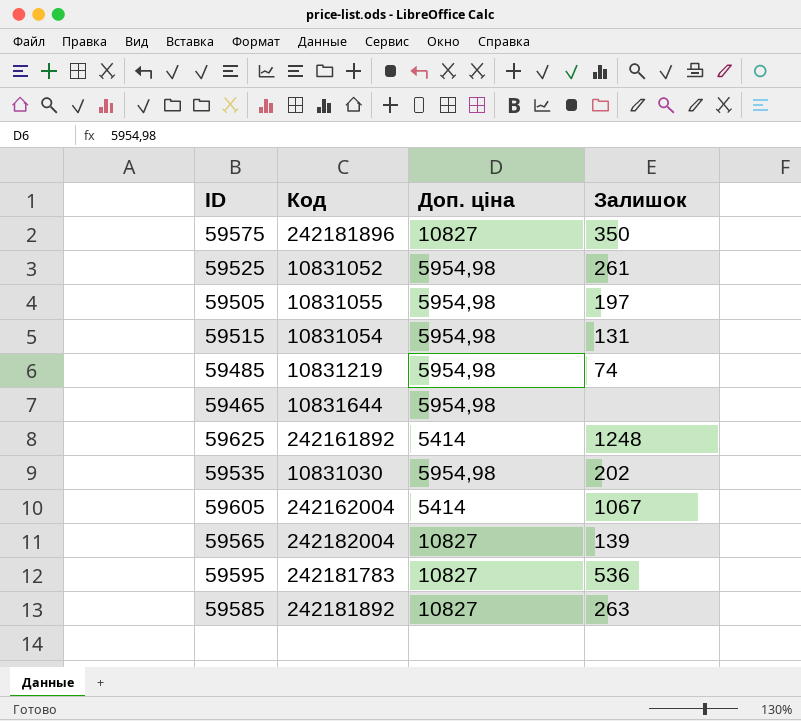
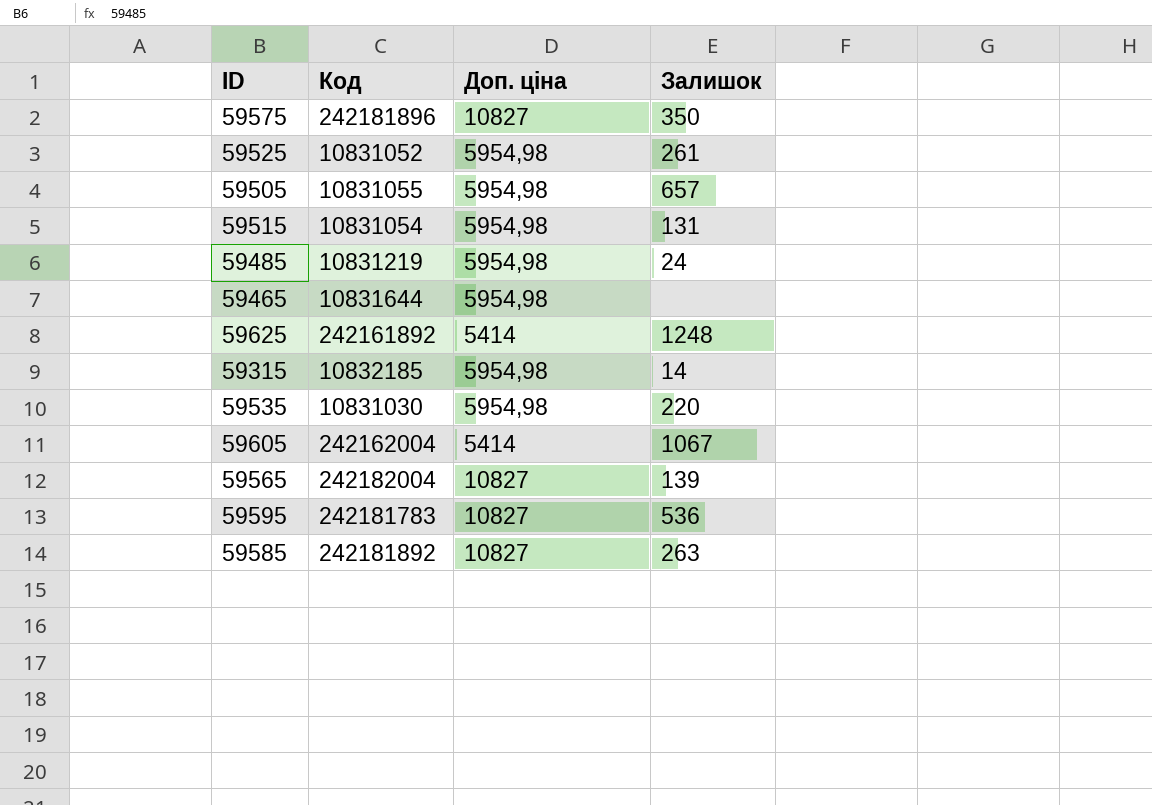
59505 | Залишок: 197 -> 657
59485 | Залишок: 74 -> 24
row 59315: none -> 10832185 | 5954,98 | 14
59535 | Залишок: 202 -> 220

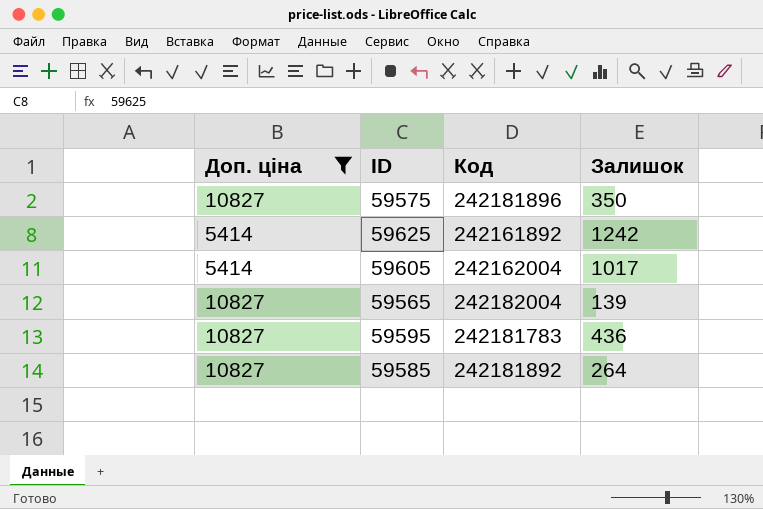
filter: none -> Доп. ціна != 5954,98
column Доп. ціна | position: 3 -> 1
59625 | Залишок: 1248 -> 1242
59605 | Залишок: 1067 -> 1017
59595 | Залишок: 536 -> 436
59585 | Залишок: 263 -> 264

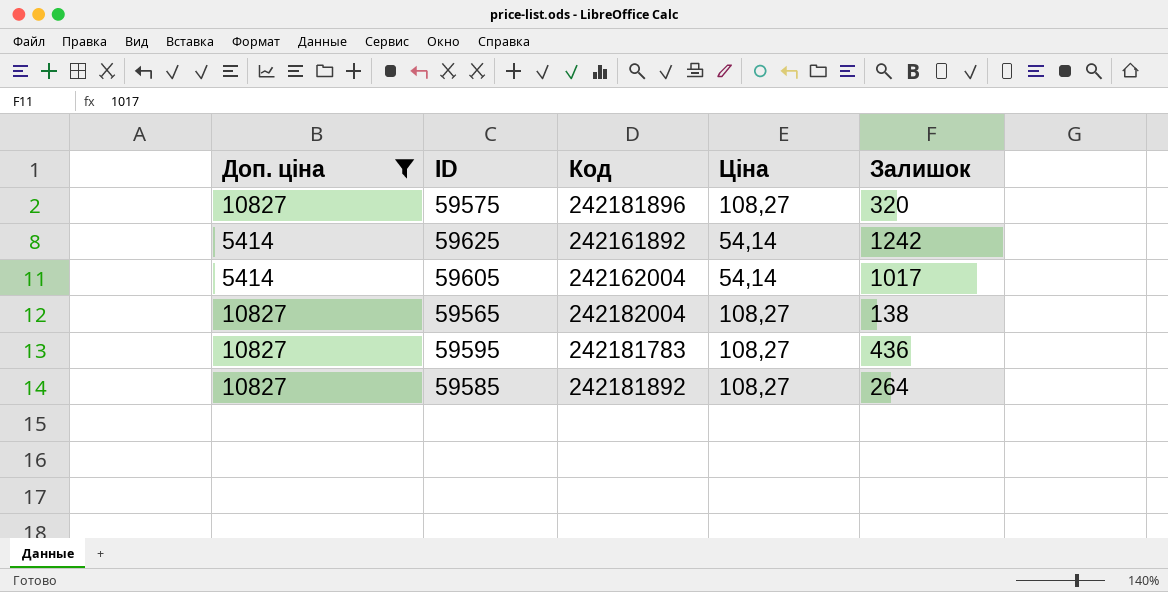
column Ціна | position: none -> 4
59575 | Залишок: 350 -> 320
59565 | Залишок: 139 -> 138

